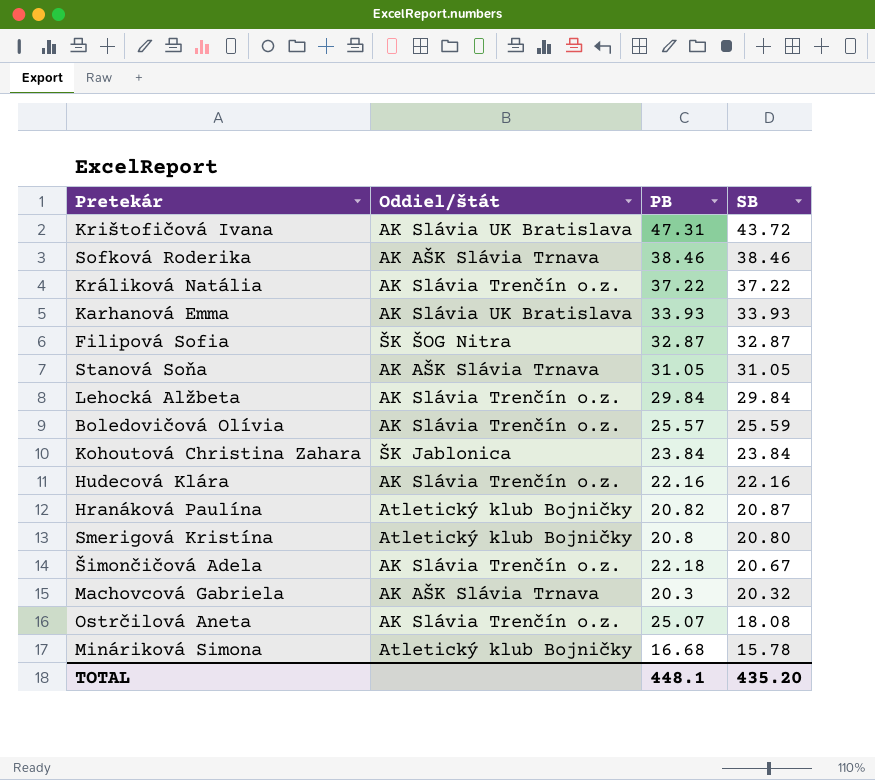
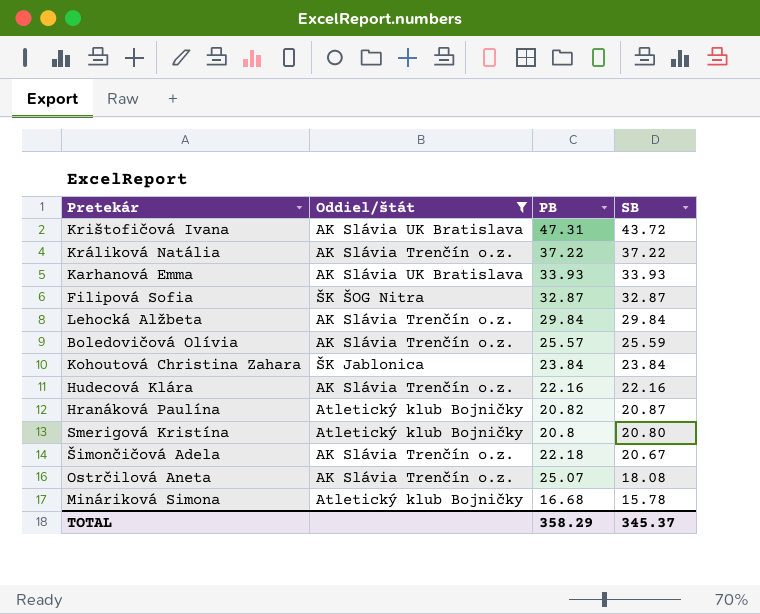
filter: none -> Oddiel/štát != AK AŠK Slávia Trnava
TOTAL | PB: 448.1 -> 358.29
TOTAL | SB: 435.20 -> 345.37

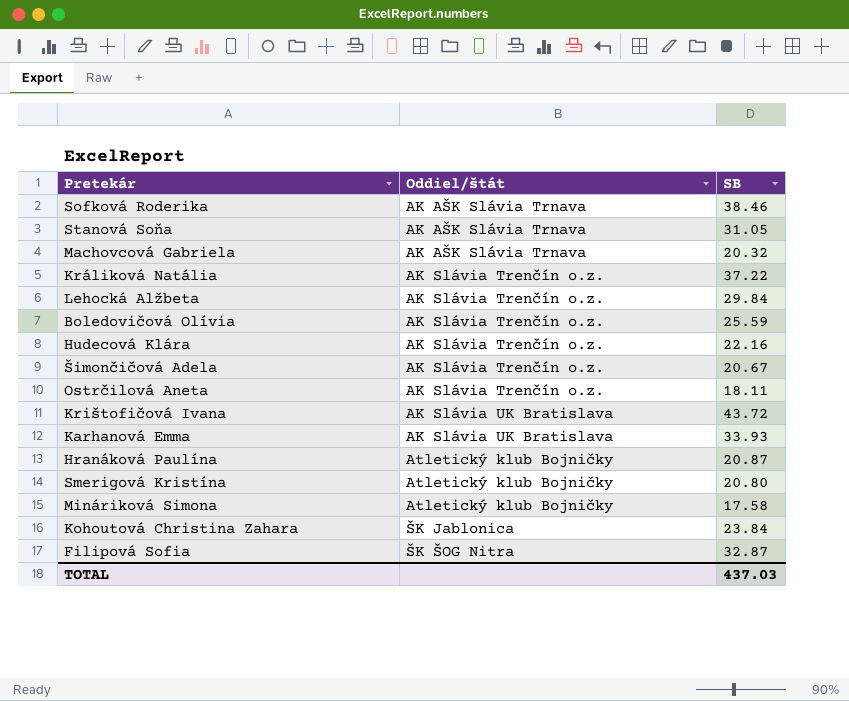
filter: Oddiel/štát != AK AŠK Slávia Trnava -> none
row order: SB descending -> Oddiel/štát ascending
column PB | position: 3 -> none
Ostrčilová Aneta | SB: 18.08 -> 18.11
Mináriková Simona | SB: 15.78 -> 17.58
TOTAL | SB: 345.37 -> 437.03

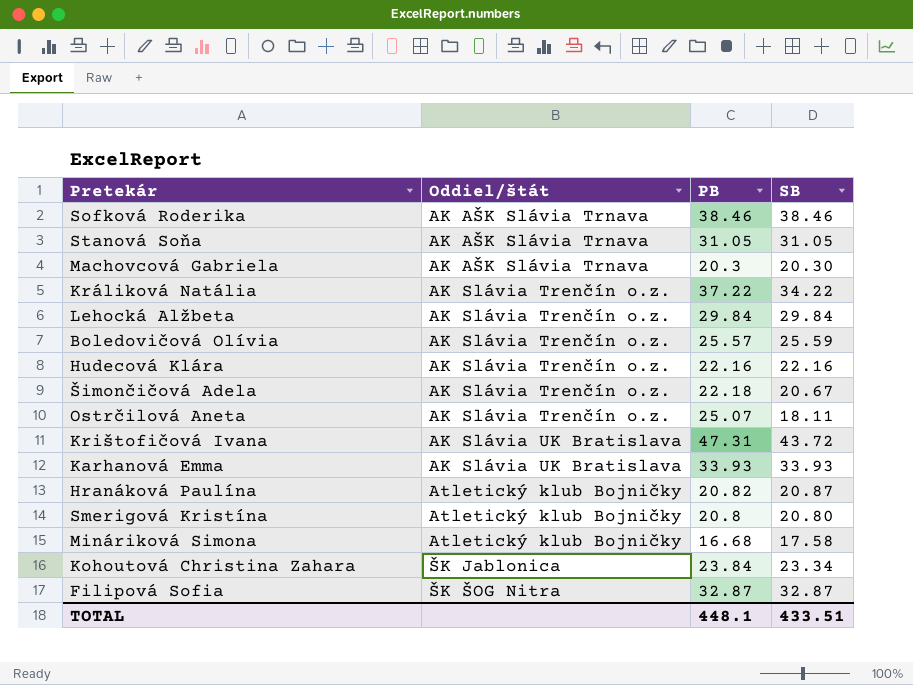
column PB | position: none -> 3
Machovcová Gabriela | SB: 20.32 -> 20.30
Králiková Natália | SB: 37.22 -> 34.22
Kohoutová Christina Zahara | SB: 23.84 -> 23.34
TOTAL | SB: 437.03 -> 433.51

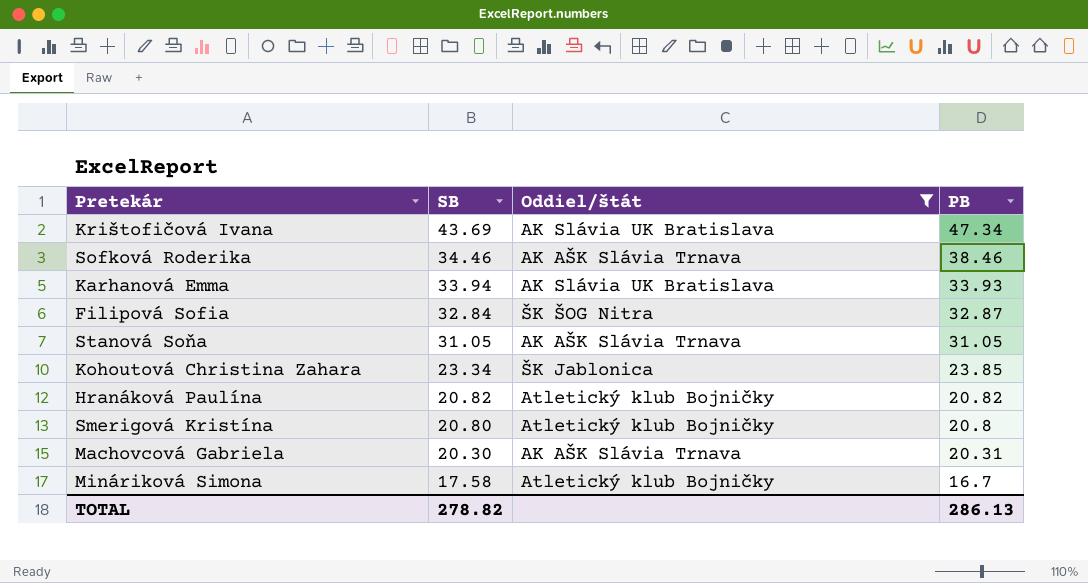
filter: none -> Oddiel/štát != AK Slávia Trenčín o.z.
row order: Oddiel/štát ascending -> SB descending
column SB | position: 4 -> 2
Krištofičová Ivana | SB: 43.72 -> 43.69
Krištofičová Ivana | PB: 47.31 -> 47.34
Sofková Roderika | SB: 38.46 -> 34.46
Karhanová Emma | SB: 33.93 -> 33.94
Filipová Sofia | SB: 32.87 -> 32.84
Kohoutová Christina Zahara | PB: 23.84 -> 23.85
Hranáková Paulína | SB: 20.87 -> 20.82
Machovcová Gabriela | PB: 20.3 -> 20.31
Mináriková Simona | PB: 16.68 -> 16.7
TOTAL | SB: 433.51 -> 278.82
TOTAL | PB: 448.1 -> 286.13

